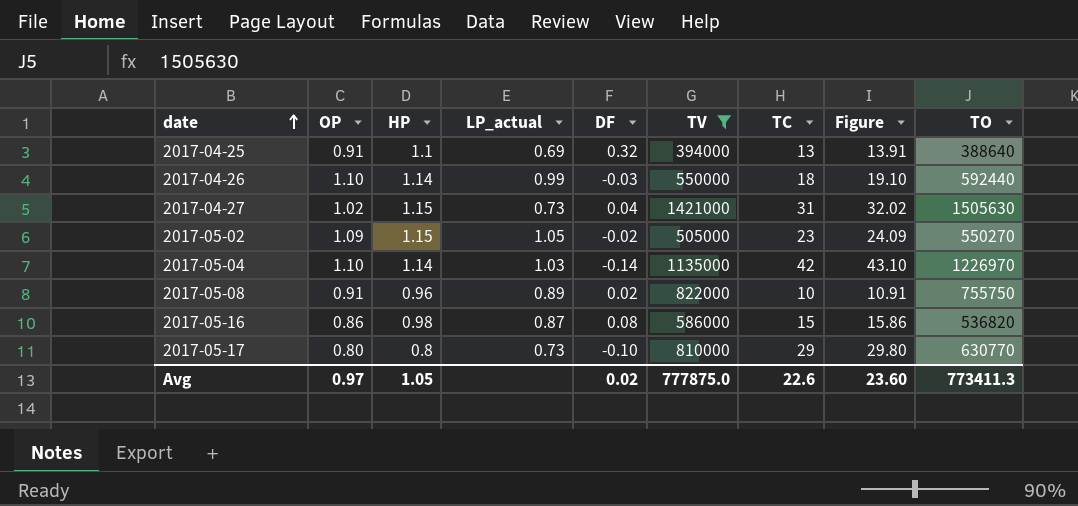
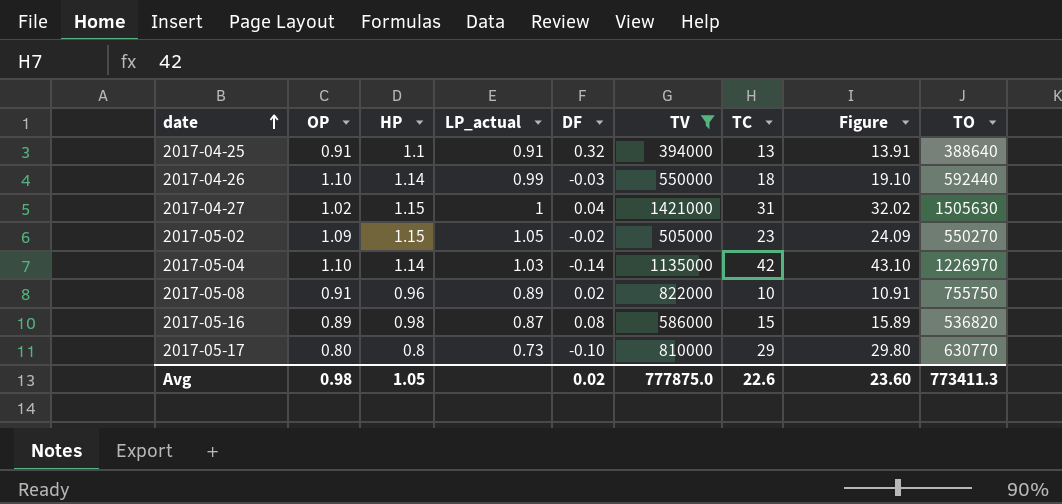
2017-04-25 | LP_actual: 0.69 -> 0.91
2017-04-27 | LP_actual: 0.73 -> 1
2017-05-16 | OP: 0.86 -> 0.89
2017-05-16 | Figure: 15.86 -> 15.89
Avg | OP: 0.97 -> 0.98

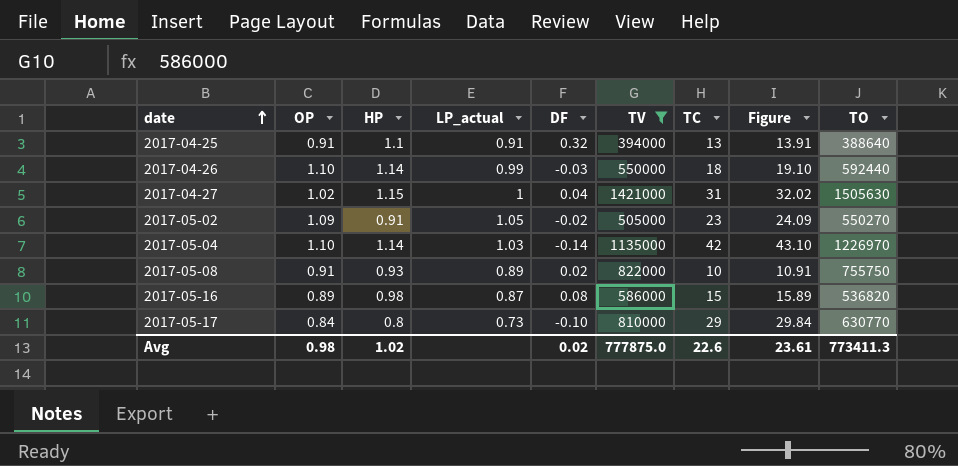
2017-05-02 | HP: 1.15 -> 0.91
2017-05-08 | HP: 0.96 -> 0.93
2017-05-17 | OP: 0.80 -> 0.84
2017-05-17 | Figure: 29.80 -> 29.84
Avg | HP: 1.05 -> 1.02
Avg | Figure: 23.60 -> 23.61

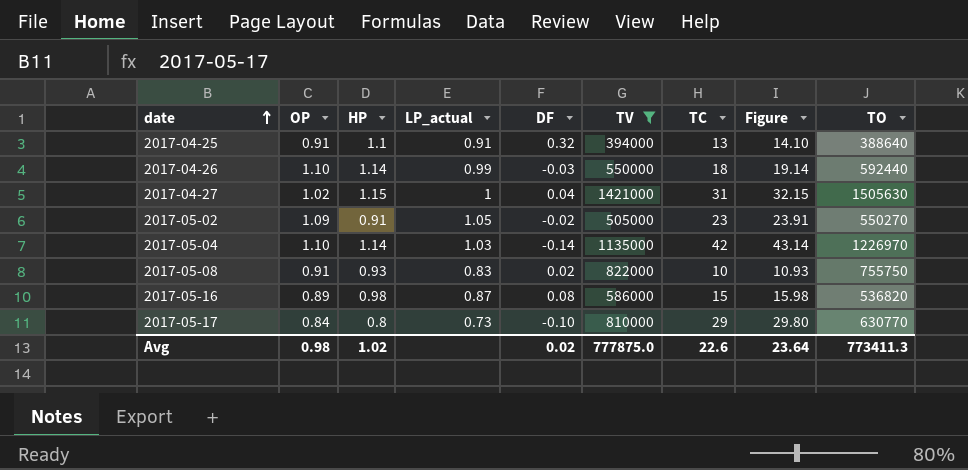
column Figure | formula: [OP] + [TC] -> [HP] + [TC]
2017-05-08 | LP_actual: 0.89 -> 0.83
Avg | Figure: 23.61 -> 23.64

